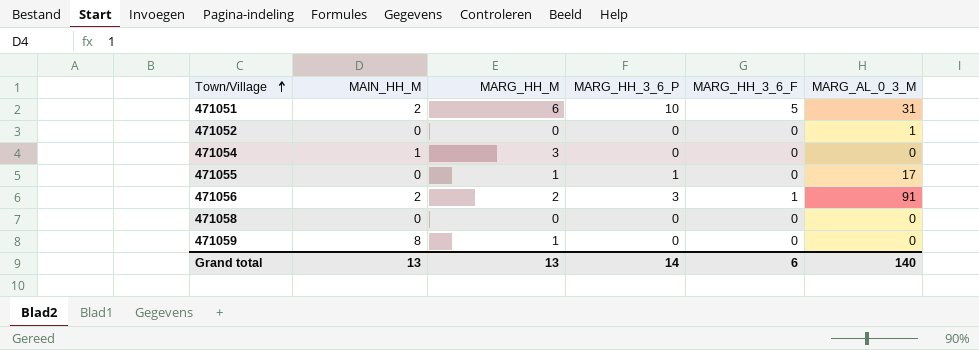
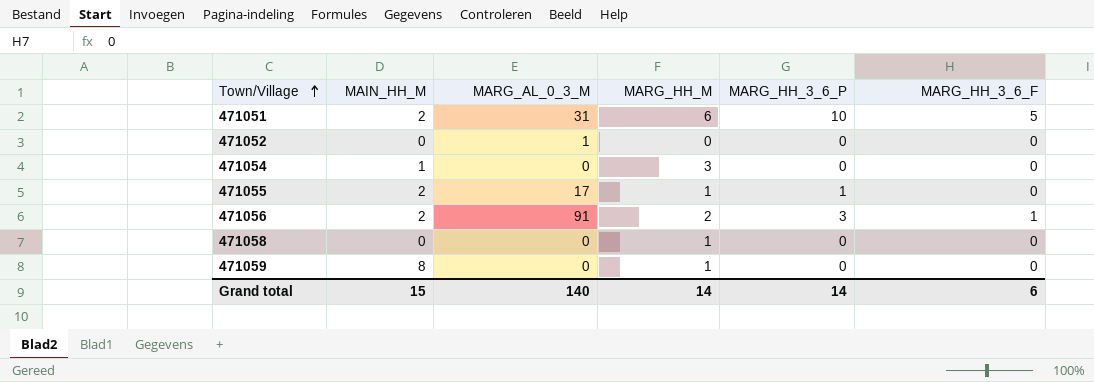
column MARG_AL_0_3_M | position: 6 -> 3
471055 | MAIN_HH_M: 0 -> 2
471058 | MARG_HH_M: 0 -> 1
Grand total | MAIN_HH_M: 13 -> 15
Grand total | MARG_HH_M: 13 -> 14

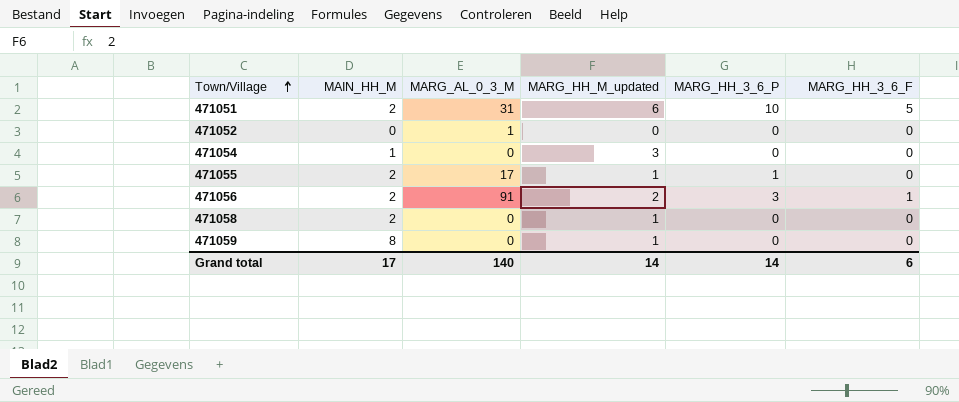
column name: MARG_HH_M -> MARG_HH_M_updated
471058 | MAIN_HH_M: 0 -> 2
Grand total | MAIN_HH_M: 15 -> 17

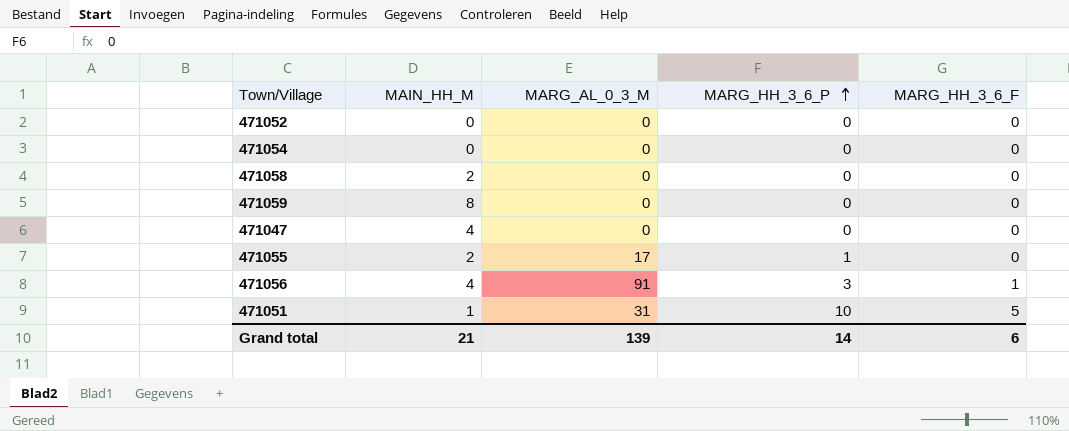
row order: Town/Village ascending -> MARG_HH_3_6_P ascending
column MARG_HH_M_updated | position: 4 -> none
471052 | MARG_AL_0_3_M: 1 -> 0
471054 | MAIN_HH_M: 1 -> 0
row 471047: none -> 4 | 0 | 0 | 0
471056 | MAIN_HH_M: 2 -> 4
471051 | MAIN_HH_M: 2 -> 1
Grand total | MAIN_HH_M: 17 -> 21
Grand total | MARG_AL_0_3_M: 140 -> 139

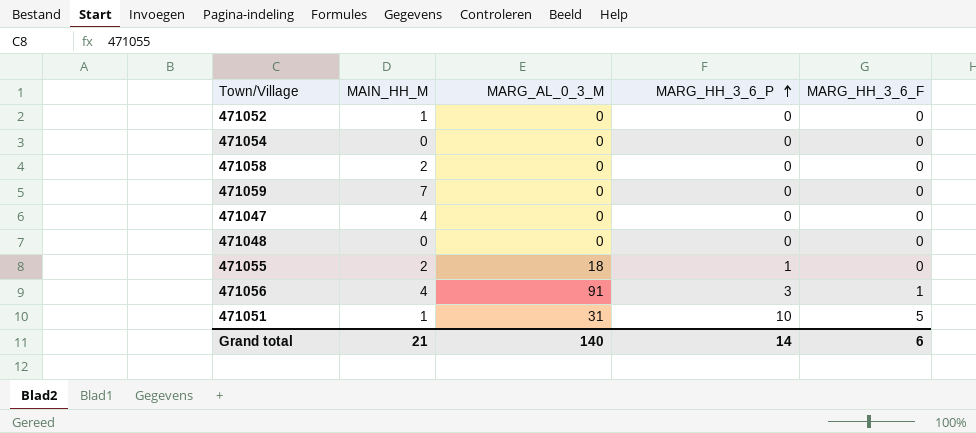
471052 | MAIN_HH_M: 0 -> 1
471059 | MAIN_HH_M: 8 -> 7
row 471048: none -> 0 | 0 | 0 | 0
471055 | MARG_AL_0_3_M: 17 -> 18
Grand total | MARG_AL_0_3_M: 139 -> 140

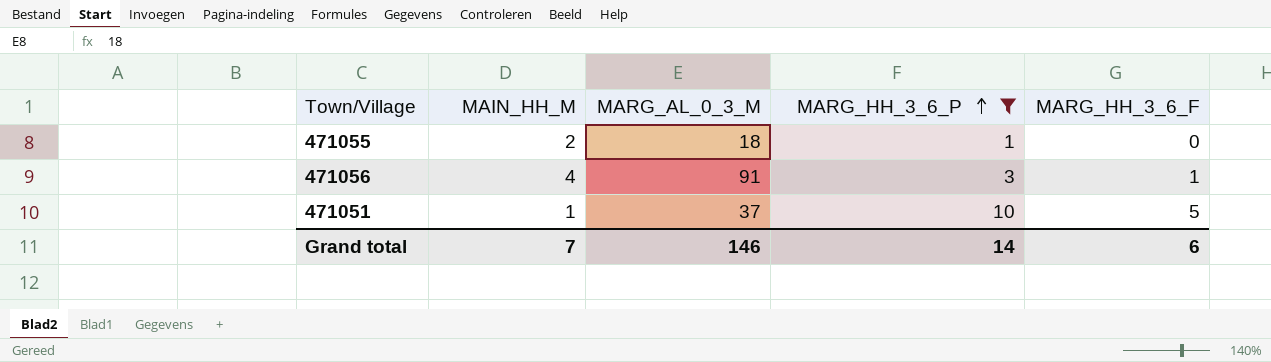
filter: none -> MARG_HH_3_6_P != 0
471051 | MARG_AL_0_3_M: 31 -> 37
Grand total | MAIN_HH_M: 21 -> 7
Grand total | MARG_AL_0_3_M: 140 -> 146

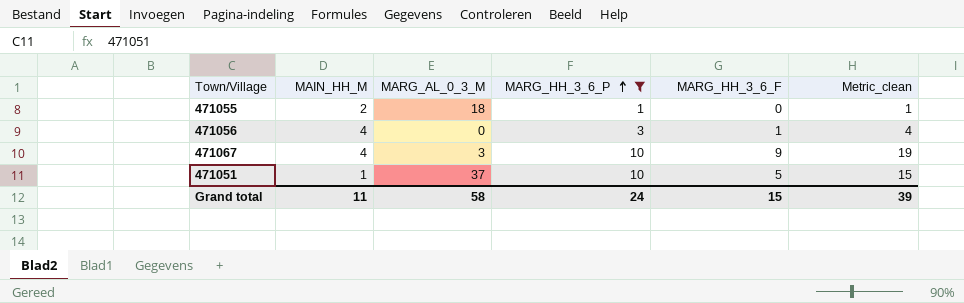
column Metric_clean | formula: none -> [MARG_HH_3_6_P] + [MARG_HH_3_6_F]
471056 | MARG_AL_0_3_M: 91 -> 0
row 471067: none -> 4 | 3 | 10 | 9 | 19
Grand total | MAIN_HH_M: 7 -> 11
Grand total | MARG_AL_0_3_M: 146 -> 58
Grand total | MARG_HH_3_6_P: 14 -> 24
Grand total | MARG_HH_3_6_F: 6 -> 15

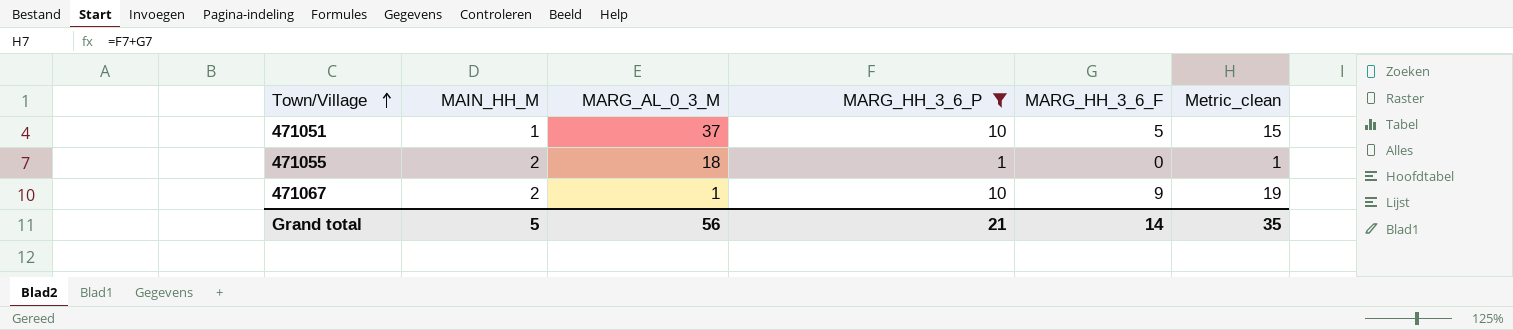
row order: MARG_HH_3_6_P ascending -> Town/Village ascending
row 471056: 4 | 0 | 3 | 1 | 4 -> none
471067 | MAIN_HH_M: 4 -> 2
471067 | MARG_AL_0_3_M: 3 -> 1
Grand total | MAIN_HH_M: 11 -> 5
Grand total | MARG_AL_0_3_M: 58 -> 56
Grand total | MARG_HH_3_6_P: 24 -> 21
Grand total | MARG_HH_3_6_F: 15 -> 14
Grand total | Metric_clean: 39 -> 35

